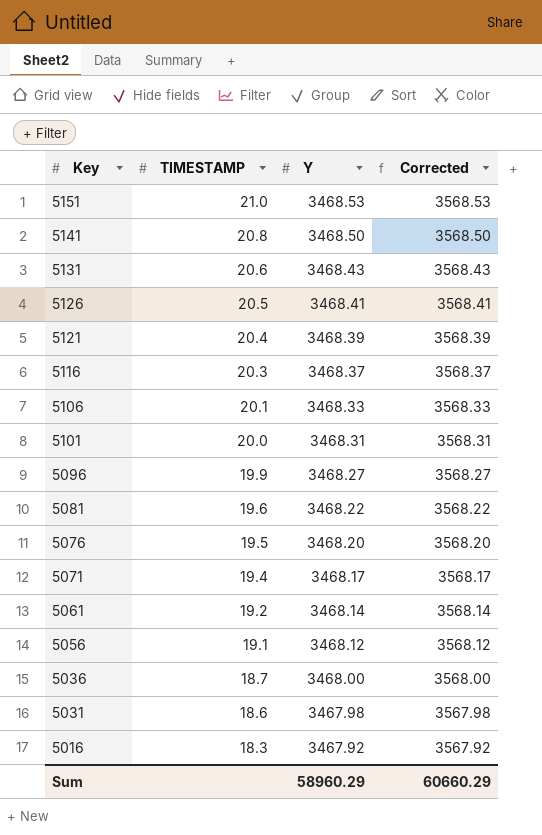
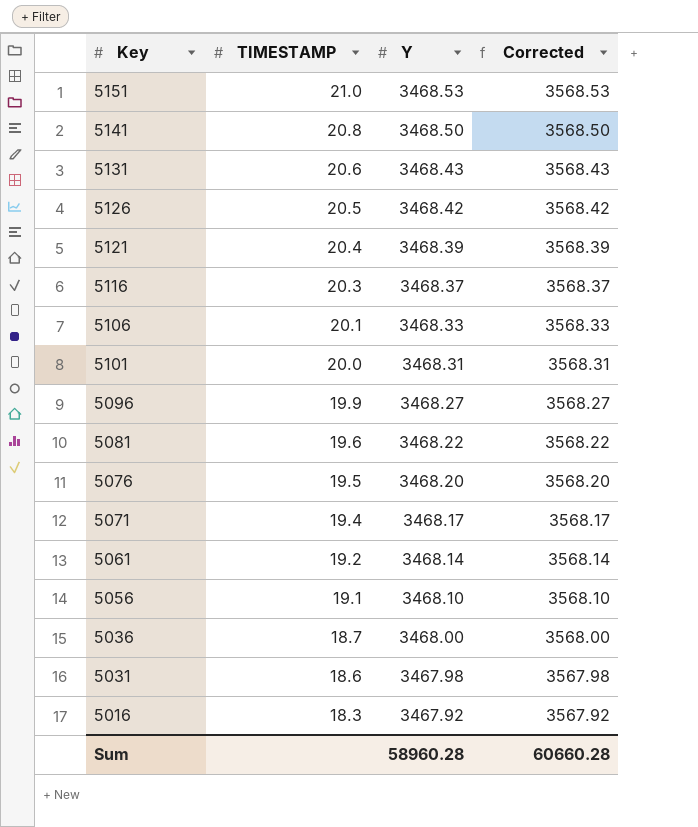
5126 | Y: 3468.41 -> 3468.42
5126 | Corrected: 3568.41 -> 3568.42
5056 | Y: 3468.12 -> 3468.10
5056 | Corrected: 3568.12 -> 3568.10
Sum | Y: 58960.29 -> 58960.28
Sum | Corrected: 60660.29 -> 60660.28

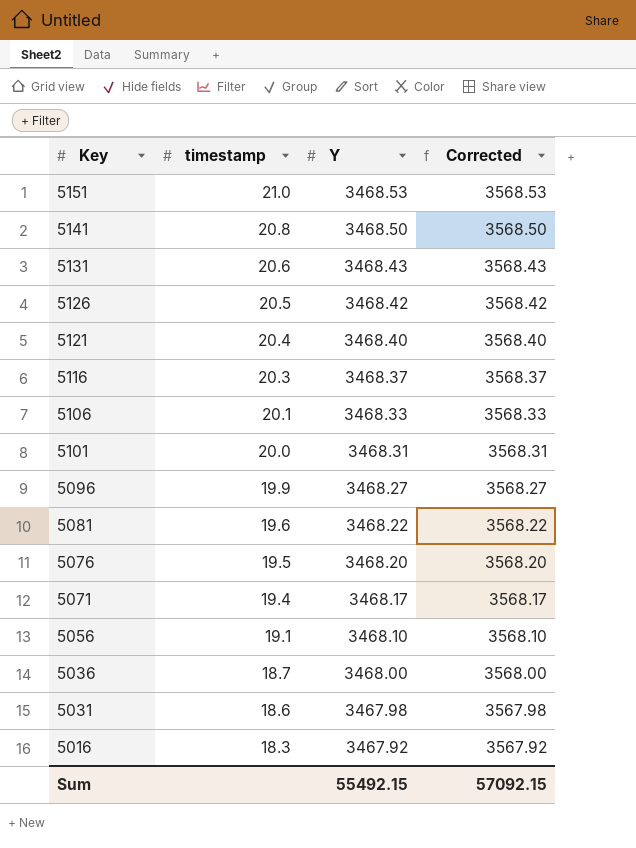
column name: TIMESTAMP -> timestamp
row 5061: 19.2 | 3468.14 | 3568.14 -> none
5121 | Y: 3468.39 -> 3468.40
5121 | Corrected: 3568.39 -> 3568.40
Sum | Y: 58960.28 -> 55492.15
Sum | Corrected: 60660.28 -> 57092.15

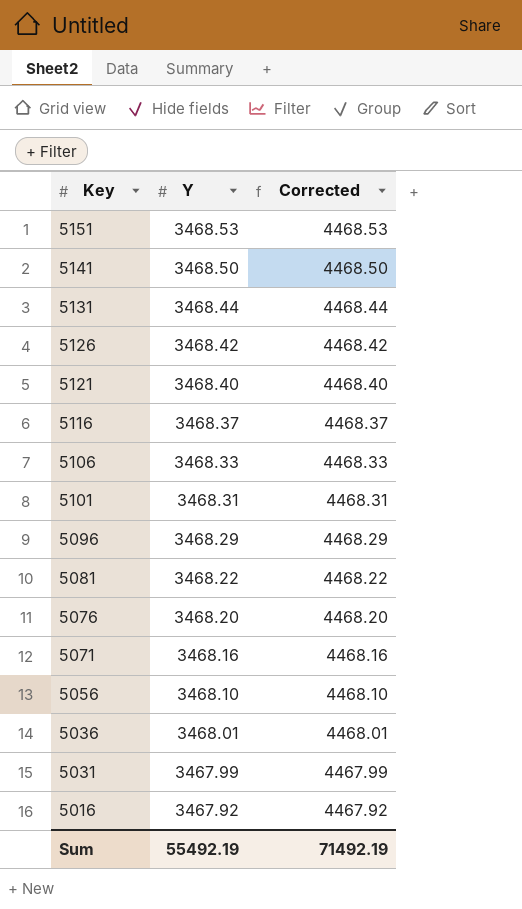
column timestamp | position: 2 -> none
column Corrected | formula: [Y] + 100 -> [Y] + 1000
5131 | Y: 3468.43 -> 3468.44
5096 | Y: 3468.27 -> 3468.29
5071 | Y: 3468.17 -> 3468.16
5036 | Y: 3468.00 -> 3468.01
5031 | Y: 3467.98 -> 3467.99
Sum | Y: 55492.15 -> 55492.19
Sum | Corrected: 57092.15 -> 71492.19

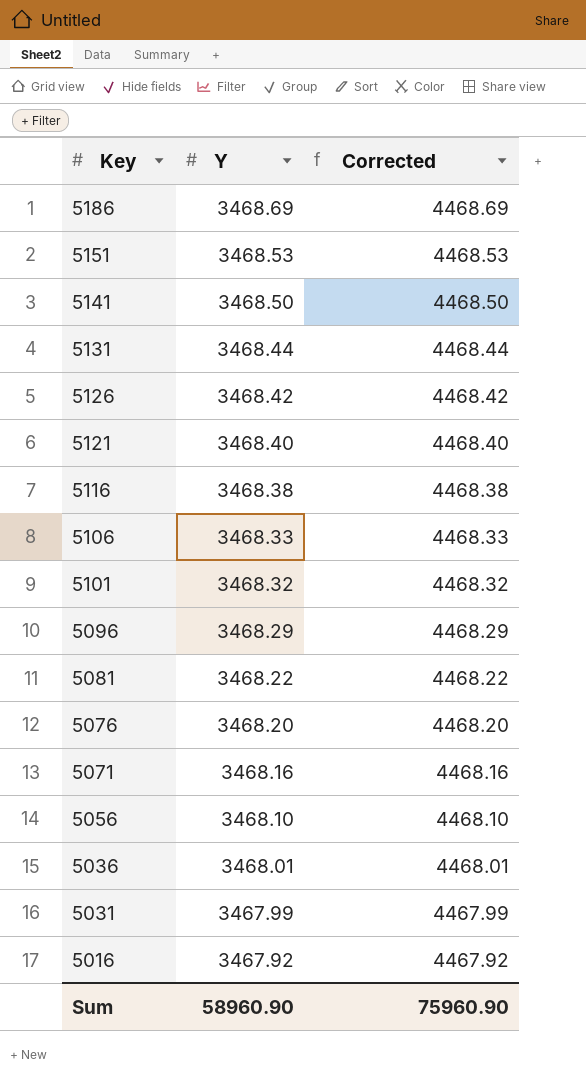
row 5186: none -> 3468.69 | 4468.69
5116 | Y: 3468.37 -> 3468.38
5116 | Corrected: 4468.37 -> 4468.38
5101 | Y: 3468.31 -> 3468.32
5101 | Corrected: 4468.31 -> 4468.32
Sum | Y: 55492.19 -> 58960.90
Sum | Corrected: 71492.19 -> 75960.90

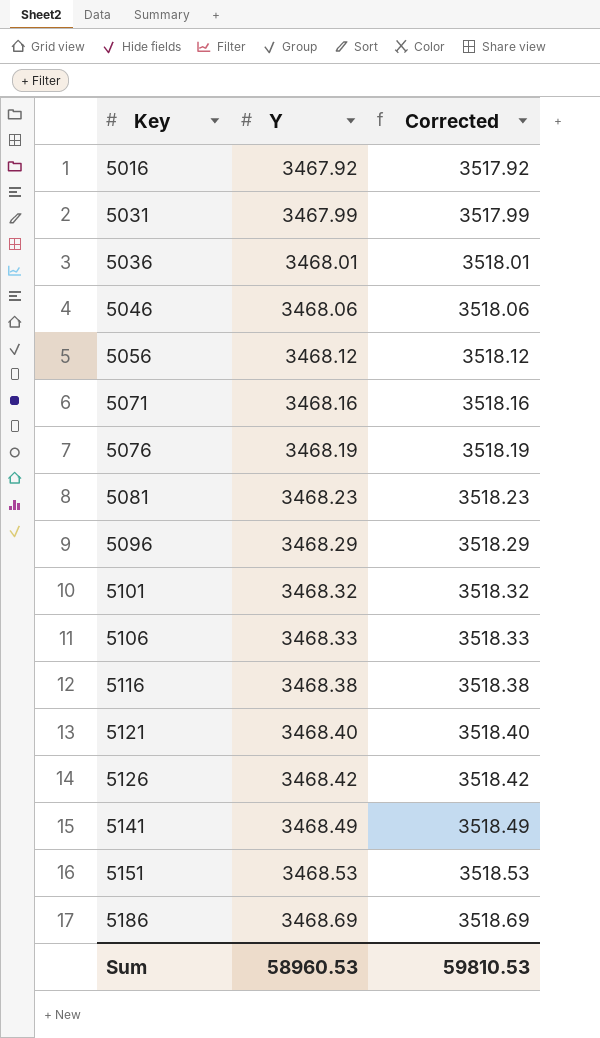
row order: Key descending -> Key ascending
column Corrected | formula: [Y] + 1000 -> [Y] + 50
row 5131: 3468.44 | 4468.44 -> none
row 5046: none -> 3468.06 | 3518.06
5056 | Y: 3468.10 -> 3468.12
5076 | Y: 3468.20 -> 3468.19
5081 | Y: 3468.22 -> 3468.23
5141 | Y: 3468.50 -> 3468.49
Sum | Y: 58960.90 -> 58960.53
Sum | Corrected: 75960.90 -> 59810.53

